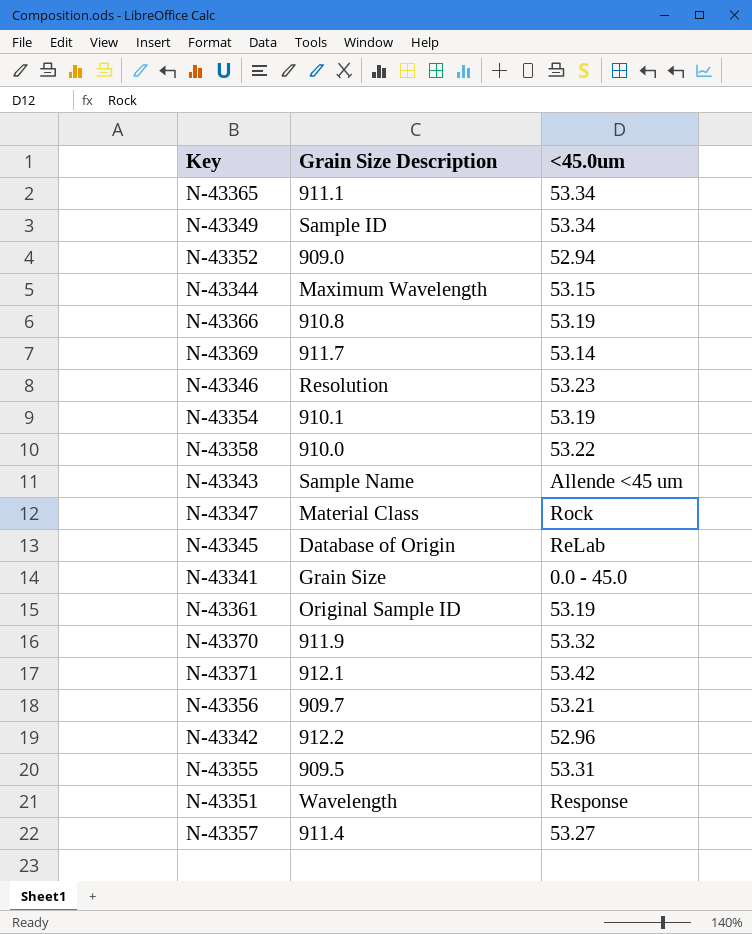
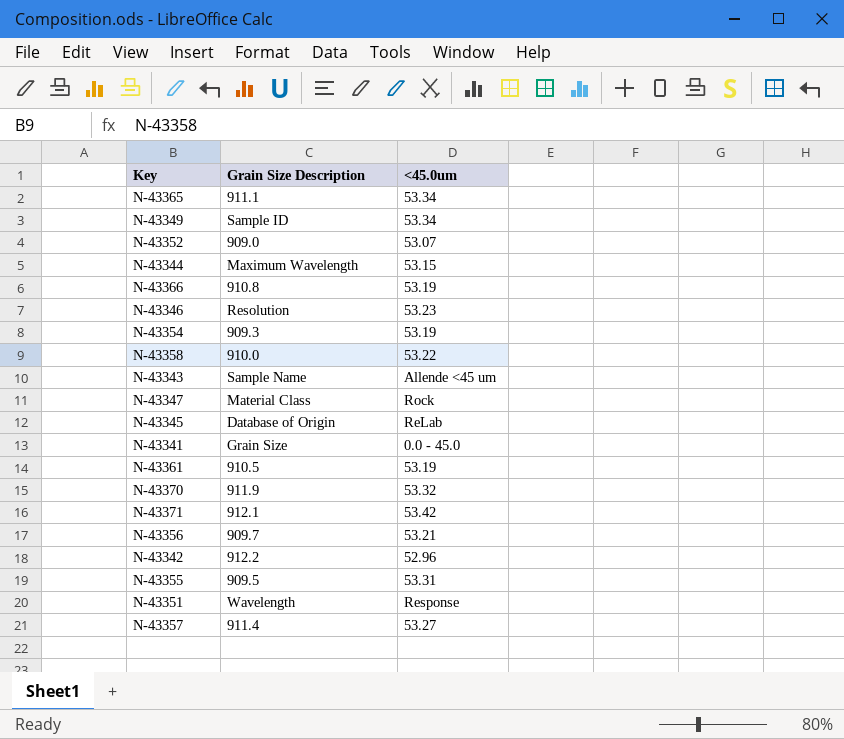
row N-43369: 911.7 | 53.14 -> none
N-43352 | <45.0um: 52.94 -> 53.07
N-43354 | Grain Size Description: 910.1 -> 909.3
N-43361 | Grain Size Description: Original Sample ID -> 910.5

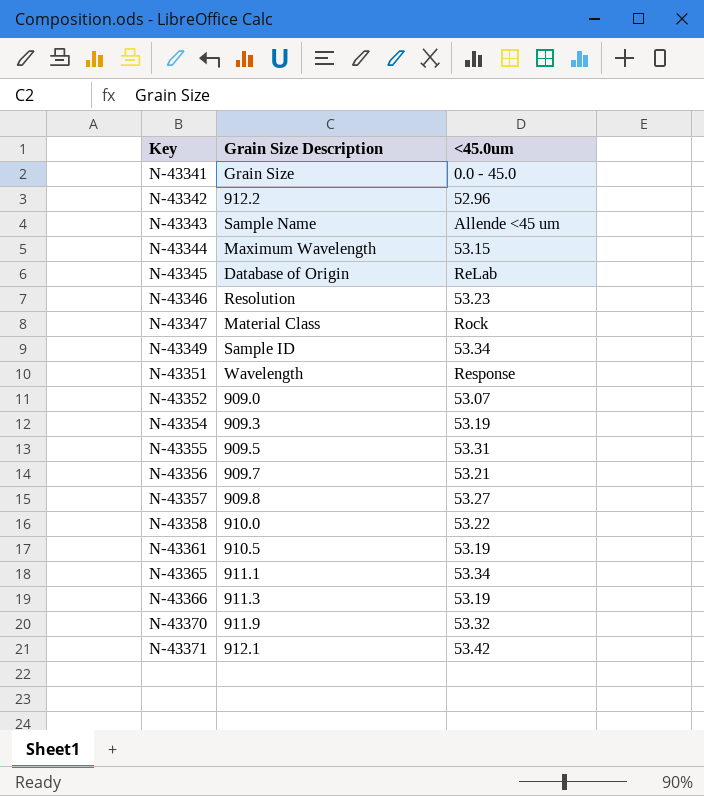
row order: none -> Key ascending
N-43357 | Grain Size Description: 911.4 -> 909.8
N-43366 | Grain Size Description: 910.8 -> 911.3

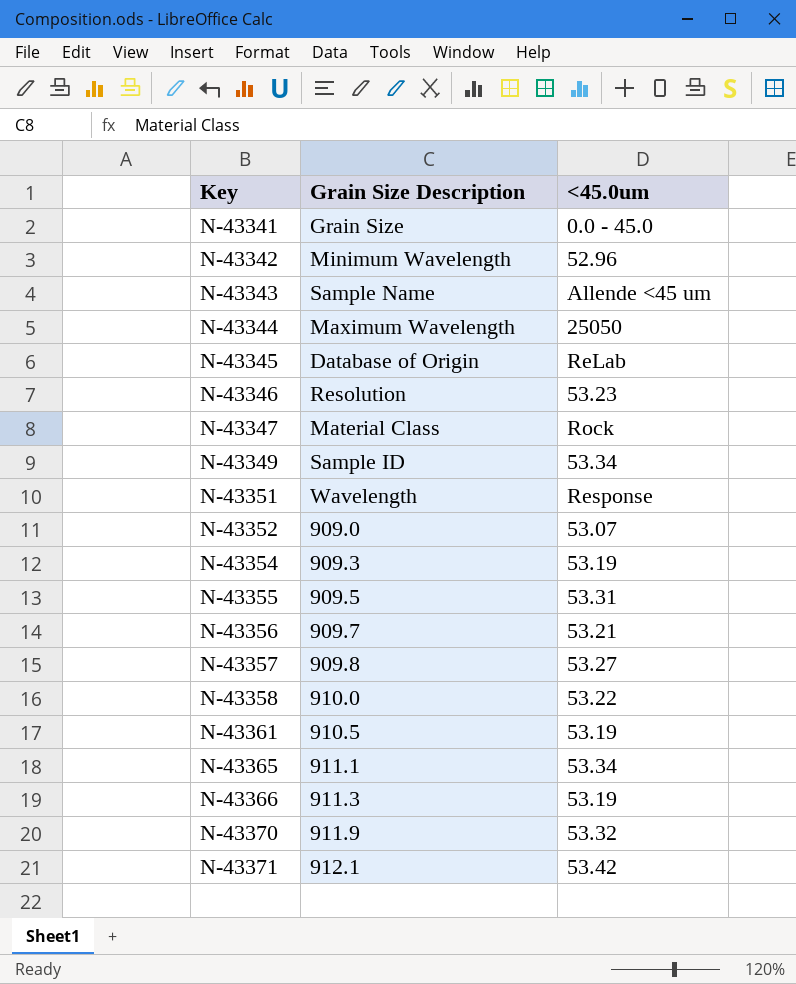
N-43342 | Grain Size Description: 912.2 -> Minimum Wavelength
N-43344 | <45.0um: 53.15 -> 25050

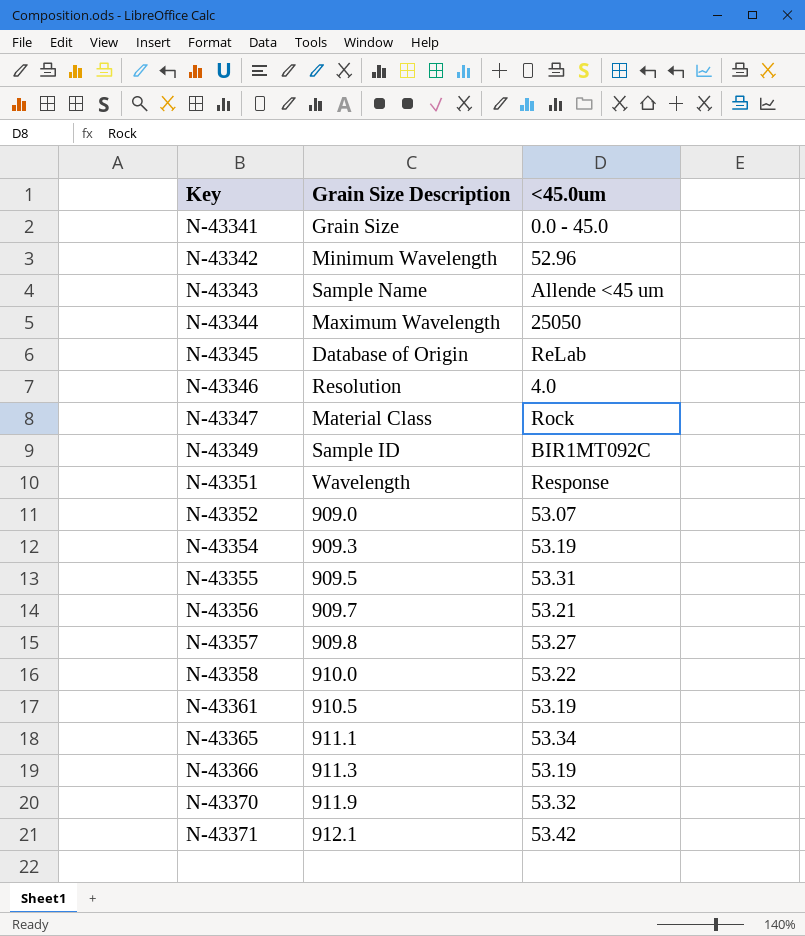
N-43346 | <45.0um: 53.23 -> 4.0
N-43349 | <45.0um: 53.34 -> BIR1MT092C

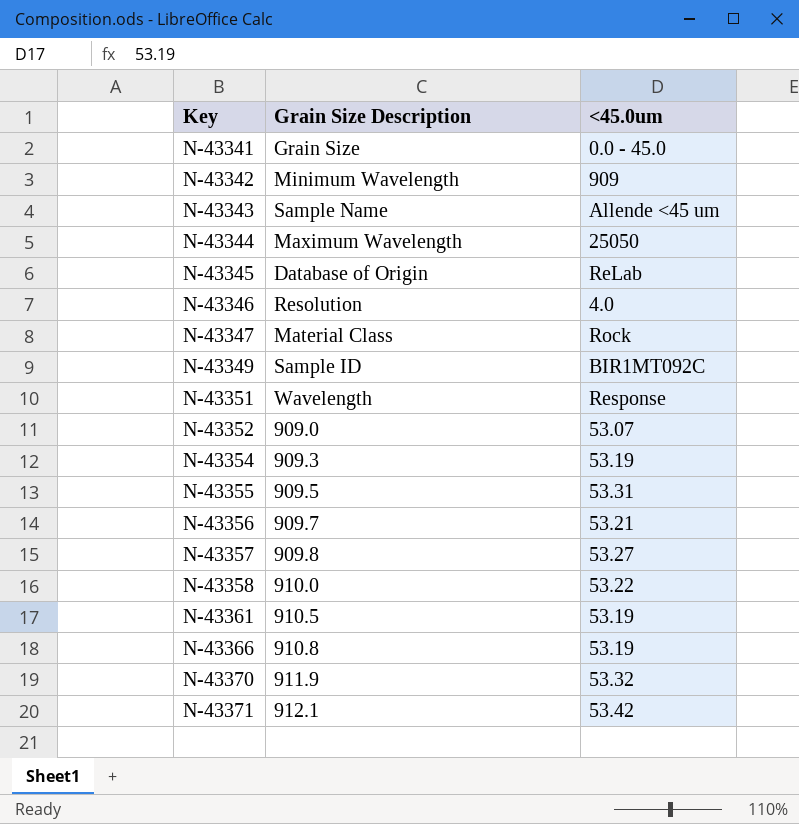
row N-43365: 911.1 | 53.34 -> none
N-43342 | <45.0um: 52.96 -> 909
N-43366 | Grain Size Description: 911.3 -> 910.8

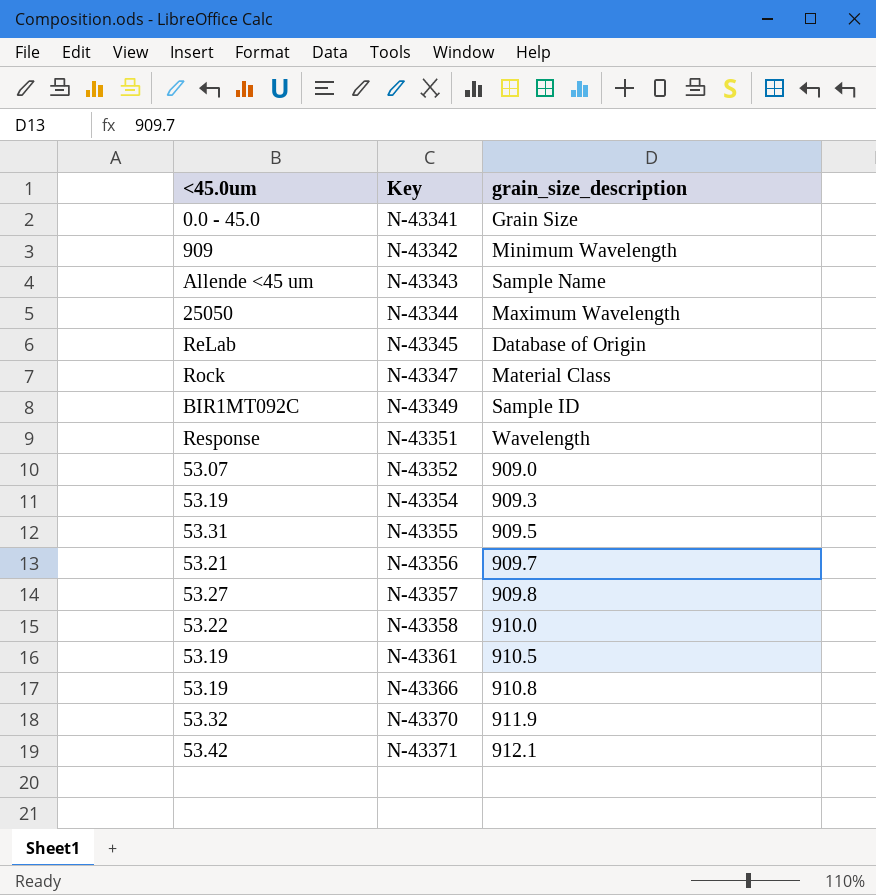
column <45.0um | position: 3 -> 1
column name: Grain Size Description -> grain_size_description
row N-43346: Resolution | 4.0 -> none

